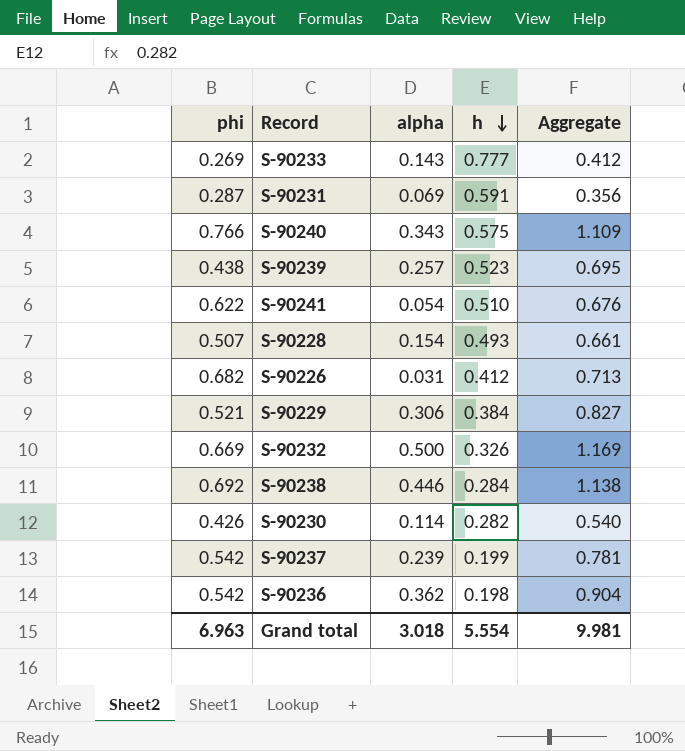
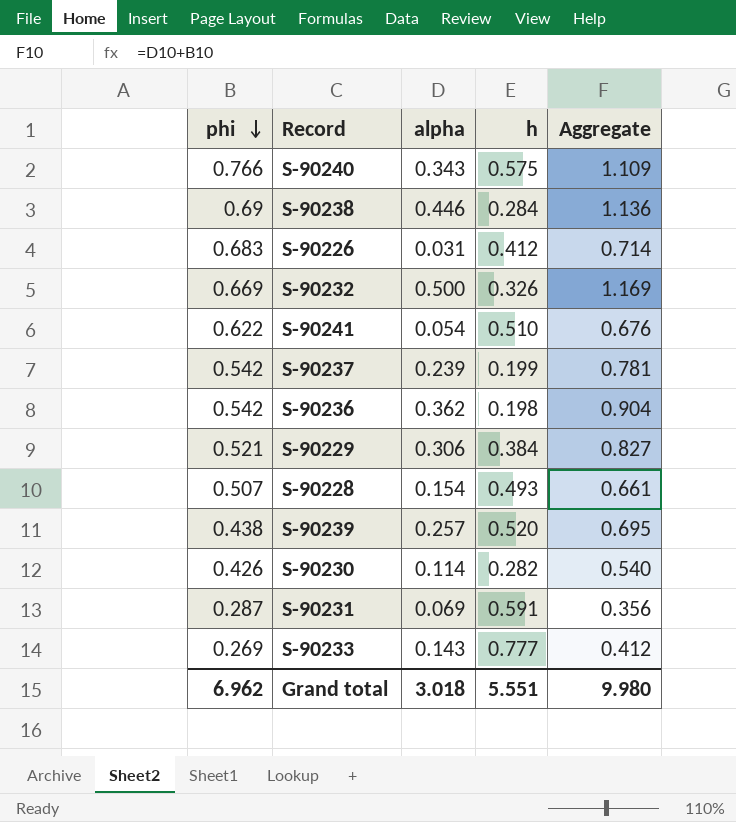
row order: h descending -> phi descending
S-90238 | phi: 0.692 -> 0.69
S-90238 | Aggregate: 1.138 -> 1.136
S-90226 | phi: 0.682 -> 0.683
S-90226 | Aggregate: 0.713 -> 0.714
S-90239 | h: 0.523 -> 0.520
Grand total | phi: 6.963 -> 6.962
Grand total | h: 5.554 -> 5.551
Grand total | Aggregate: 9.981 -> 9.980

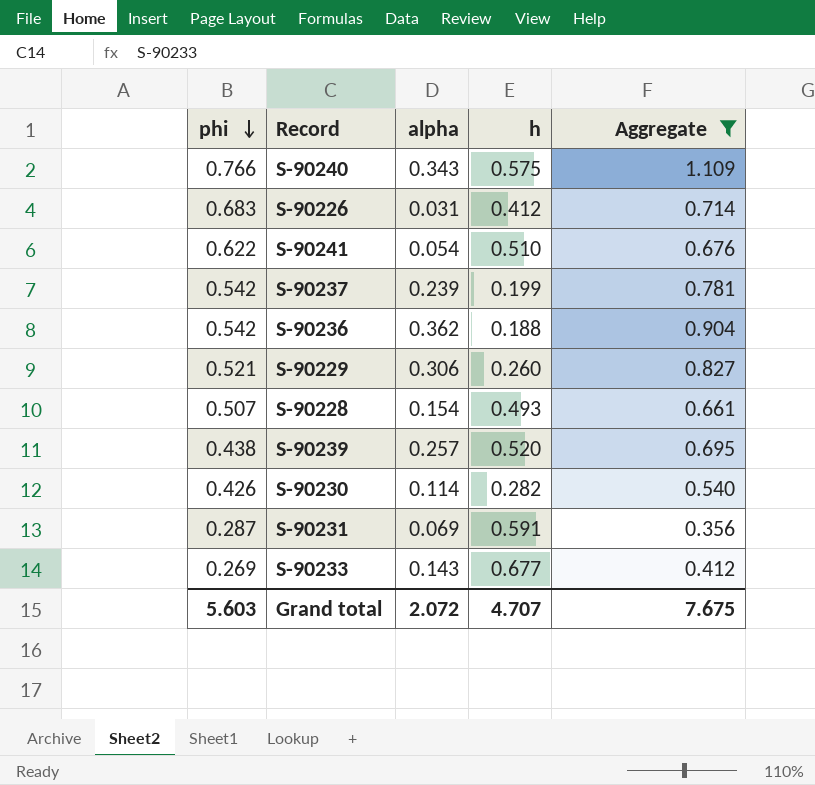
filter: none -> Aggregate <= 1.109
S-90236 | h: 0.198 -> 0.188
S-90229 | h: 0.384 -> 0.260
S-90233 | h: 0.777 -> 0.677
Grand total | phi: 6.962 -> 5.603
Grand total | alpha: 3.018 -> 2.072
Grand total | h: 5.551 -> 4.707
Grand total | Aggregate: 9.980 -> 7.675

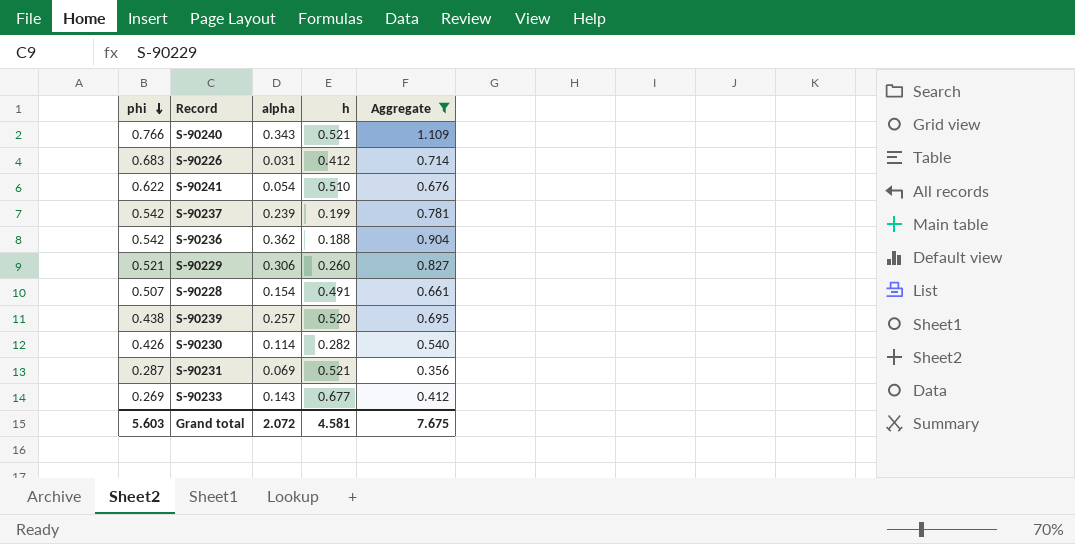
S-90240 | h: 0.575 -> 0.521
S-90228 | h: 0.493 -> 0.491
S-90231 | h: 0.591 -> 0.521
Grand total | h: 4.707 -> 4.581

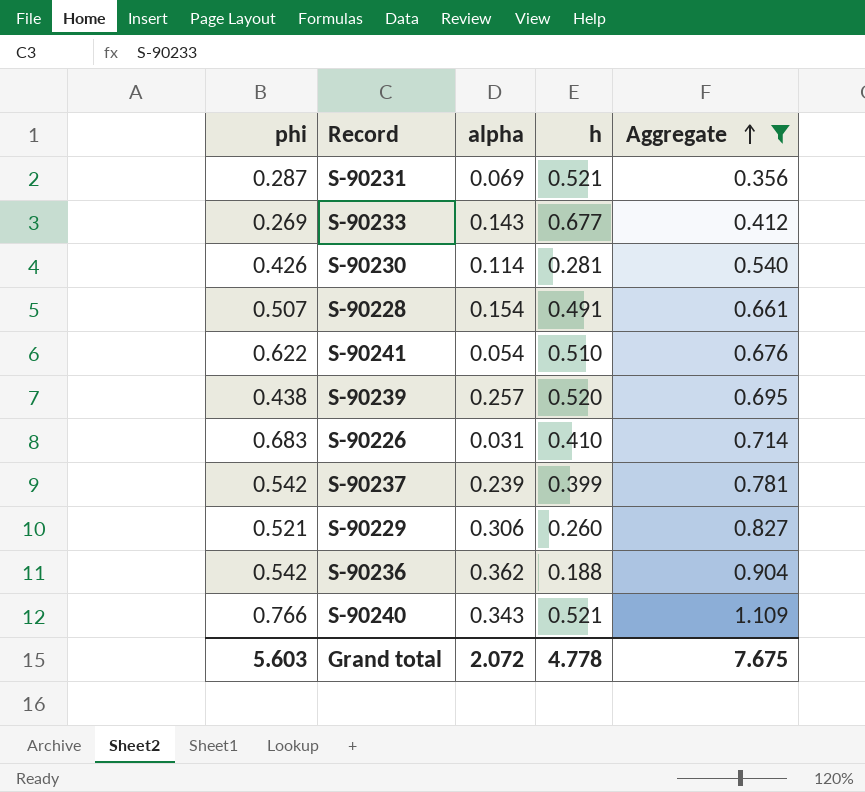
row order: phi descending -> Aggregate ascending
S-90230 | h: 0.282 -> 0.281
S-90226 | h: 0.412 -> 0.410
S-90237 | h: 0.199 -> 0.399
Grand total | h: 4.581 -> 4.778

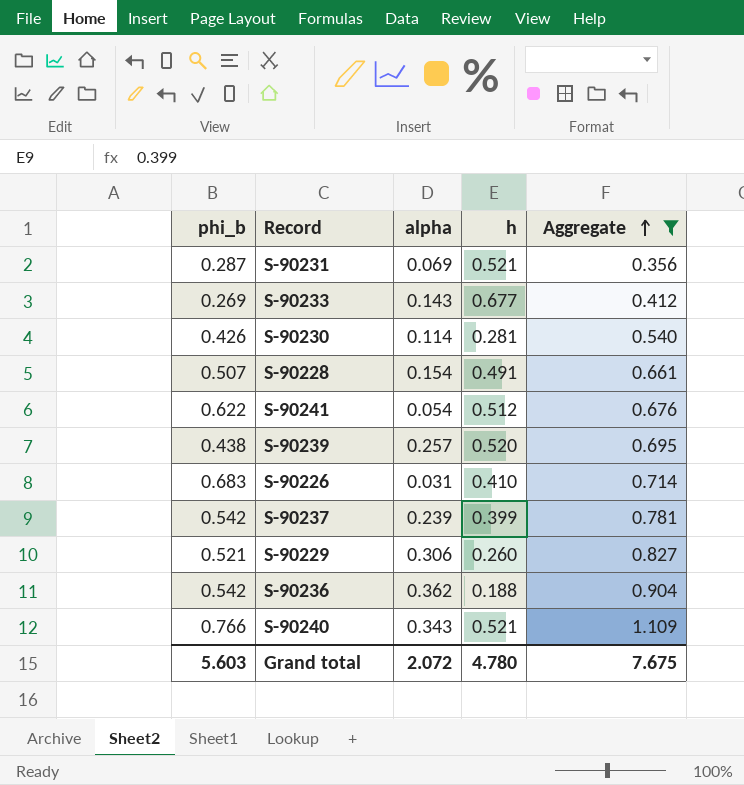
column name: phi -> phi_b
S-90241 | h: 0.510 -> 0.512
Grand total | h: 4.778 -> 4.780

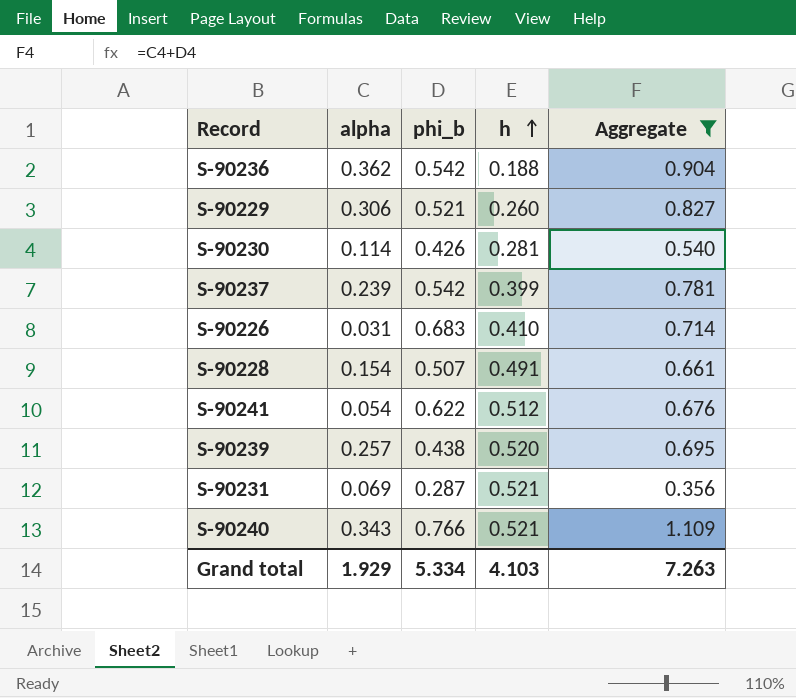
row order: Aggregate ascending -> h ascending
column phi_b | position: 1 -> 3
row S-90233: 0.269 | 0.143 | 0.677 | 0.412 -> none
Grand total | alpha: 2.072 -> 1.929
Grand total | phi_b: 5.603 -> 5.334
Grand total | h: 4.780 -> 4.103
Grand total | Aggregate: 7.675 -> 7.263

